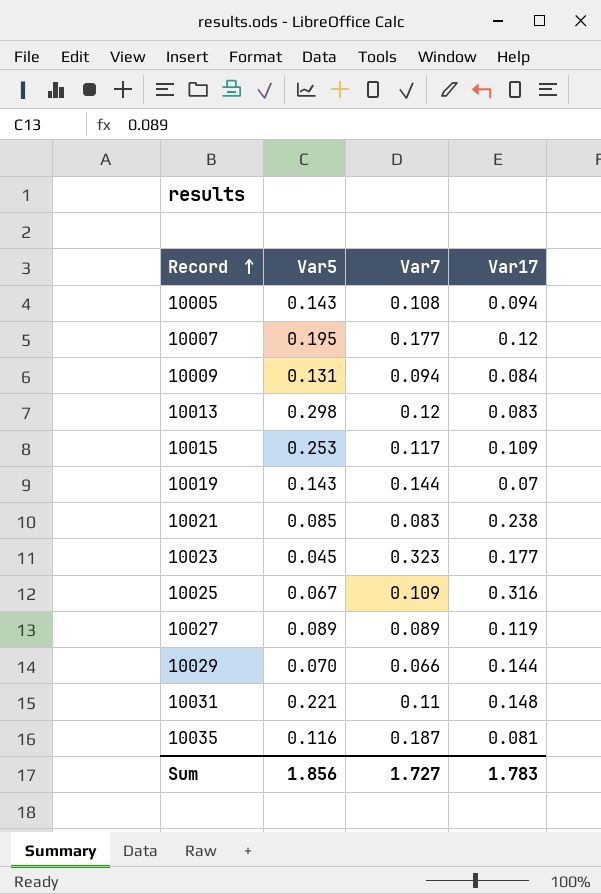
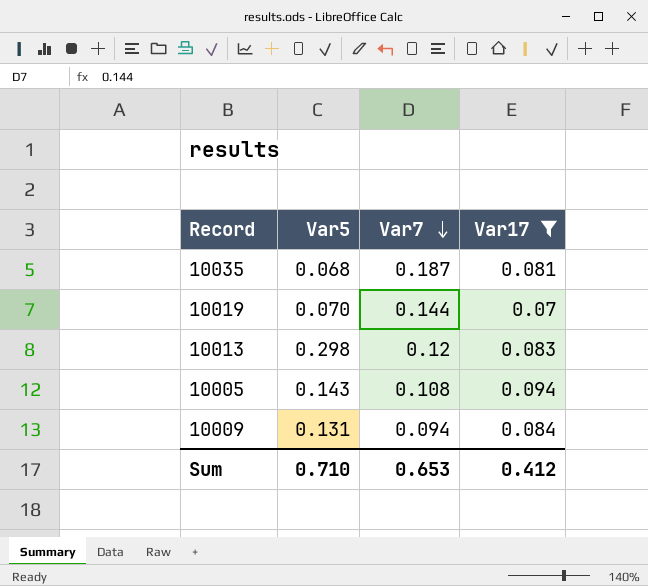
filter: none -> Var17 <= 0.094
row order: Record ascending -> Var7 descending
10035 | Var5: 0.116 -> 0.068
10019 | Var5: 0.143 -> 0.070
Sum | Var5: 1.856 -> 0.710
Sum | Var7: 1.727 -> 0.653
Sum | Var17: 1.783 -> 0.412

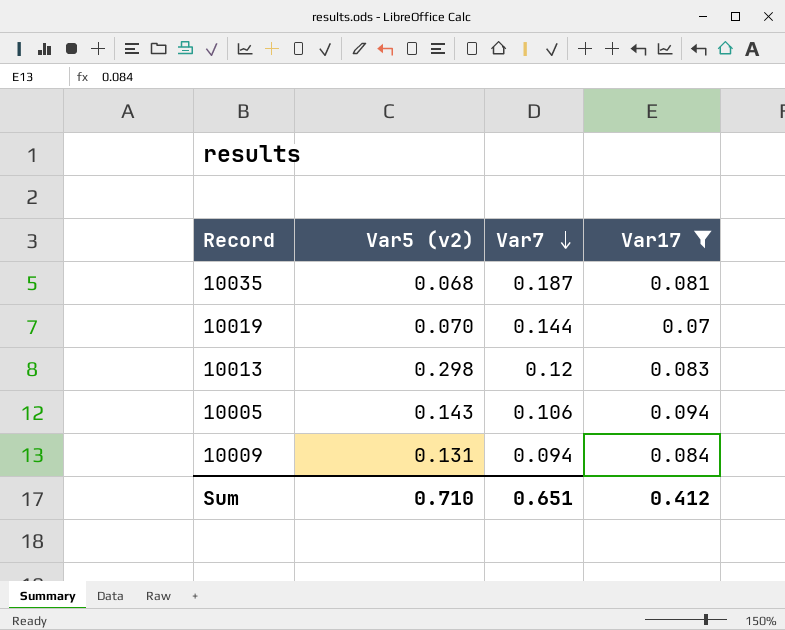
column name: Var5 -> Var5 (v2)
10005 | Var7: 0.108 -> 0.106
Sum | Var7: 0.653 -> 0.651

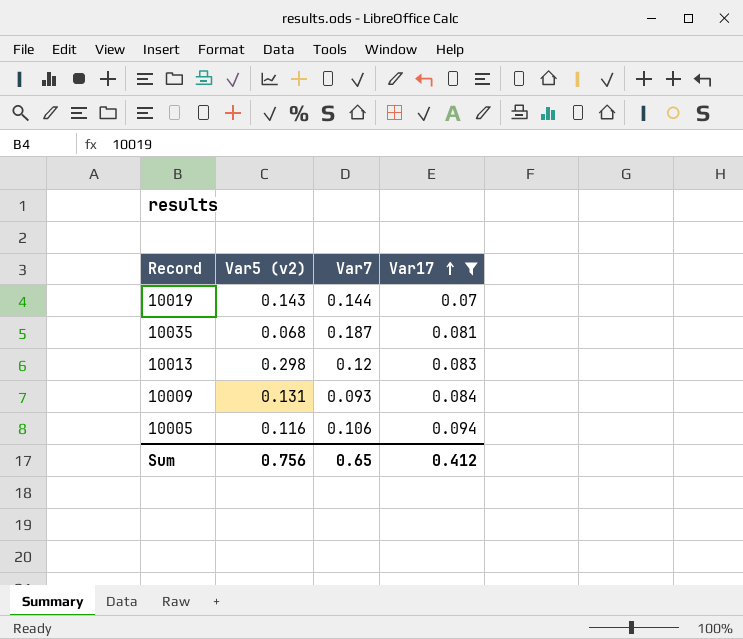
row order: Var7 descending -> Var17 ascending
10019 | Var5 (v2): 0.070 -> 0.143
10009 | Var7: 0.094 -> 0.093
10005 | Var5 (v2): 0.143 -> 0.116
Sum | Var5 (v2): 0.710 -> 0.756
Sum | Var7: 0.651 -> 0.65

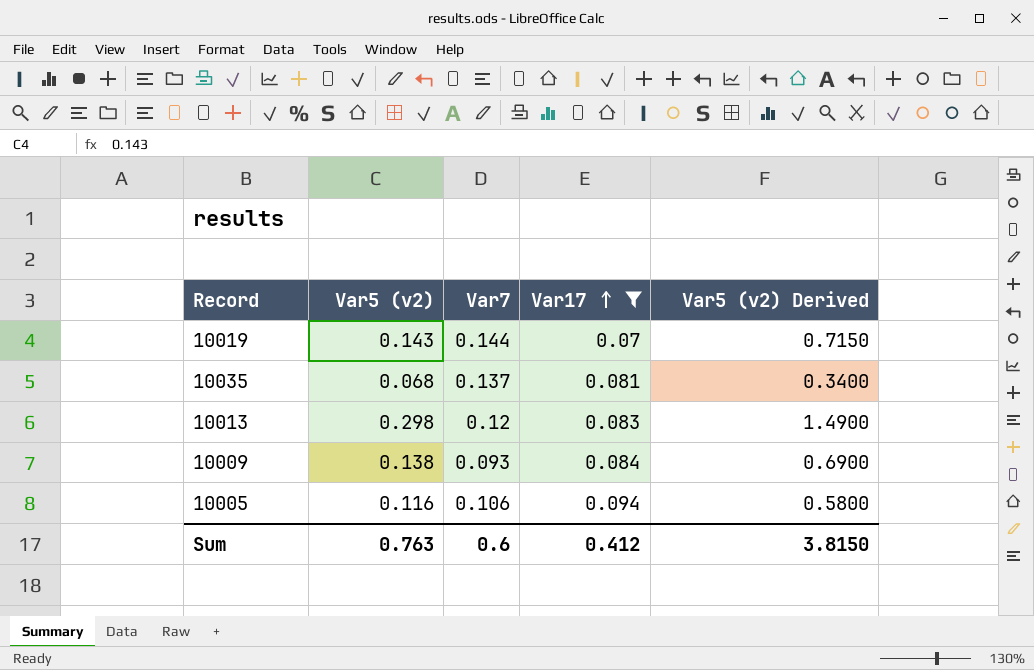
column Var5 (v2) Derived | formula: none -> [Var5 (v2)] * 5
10035 | Var7: 0.187 -> 0.137
10009 | Var5 (v2): 0.131 -> 0.138
Sum | Var5 (v2): 0.756 -> 0.763
Sum | Var7: 0.65 -> 0.6

